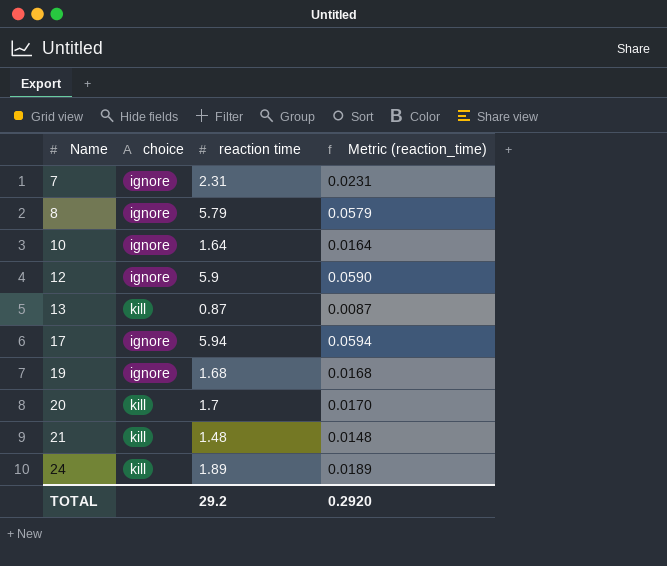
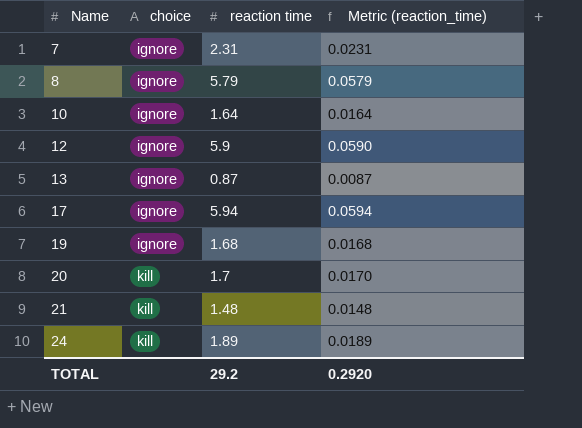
13 | choice: kill -> ignore

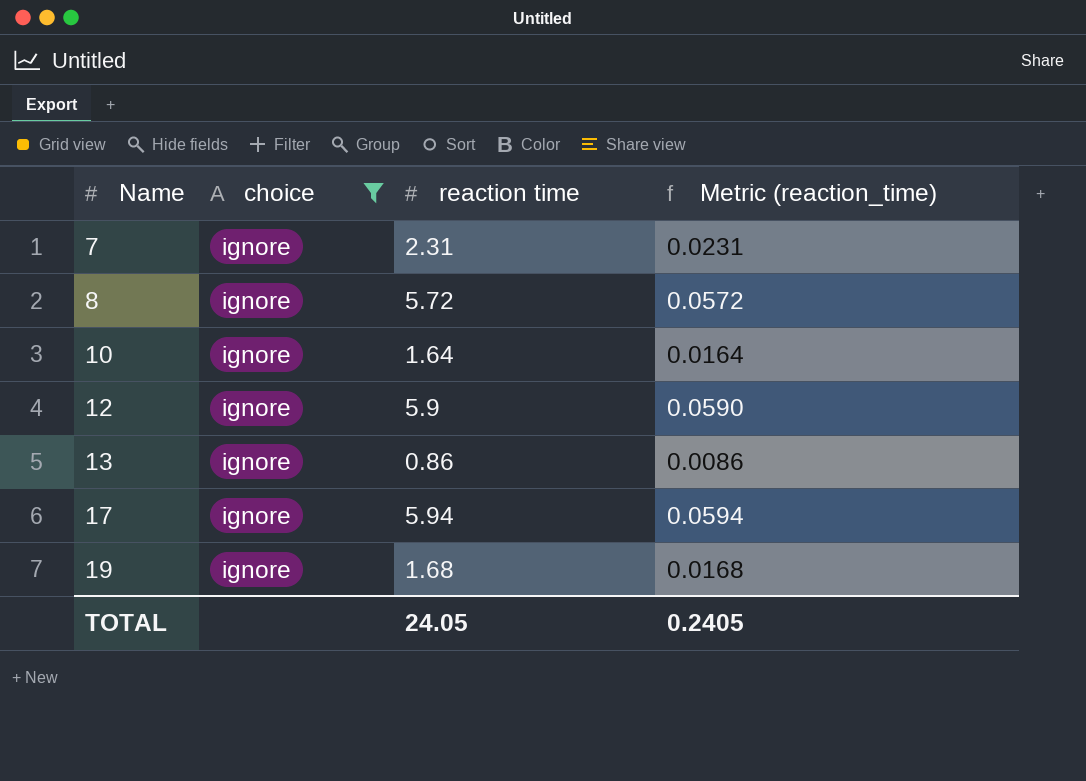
filter: none -> choice = ignore
8 | reaction time: 5.79 -> 5.72
8 | Metric (reaction_time): 0.0579 -> 0.0572
13 | reaction time: 0.87 -> 0.86
13 | Metric (reaction_time): 0.0087 -> 0.0086
TOTAL | reaction time: 29.2 -> 24.05
TOTAL | Metric (reaction_time): 0.2920 -> 0.2405

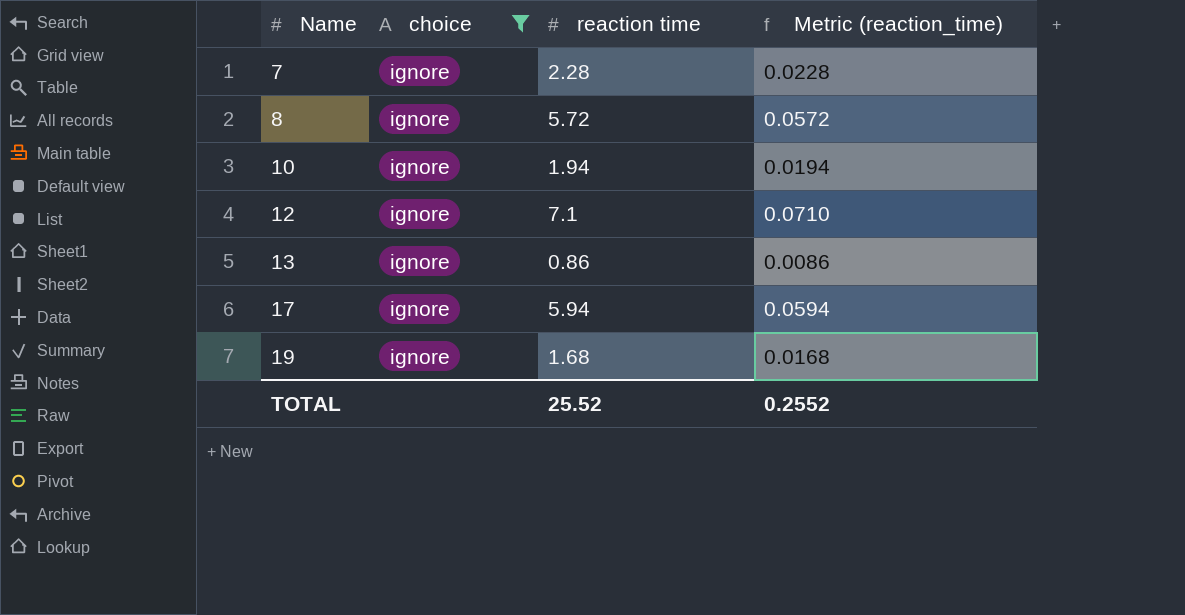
7 | reaction time: 2.31 -> 2.28
7 | Metric (reaction_time): 0.0231 -> 0.0228
10 | reaction time: 1.64 -> 1.94
10 | Metric (reaction_time): 0.0164 -> 0.0194
12 | reaction time: 5.9 -> 7.1
12 | Metric (reaction_time): 0.0590 -> 0.0710
TOTAL | reaction time: 24.05 -> 25.52
TOTAL | Metric (reaction_time): 0.2405 -> 0.2552

